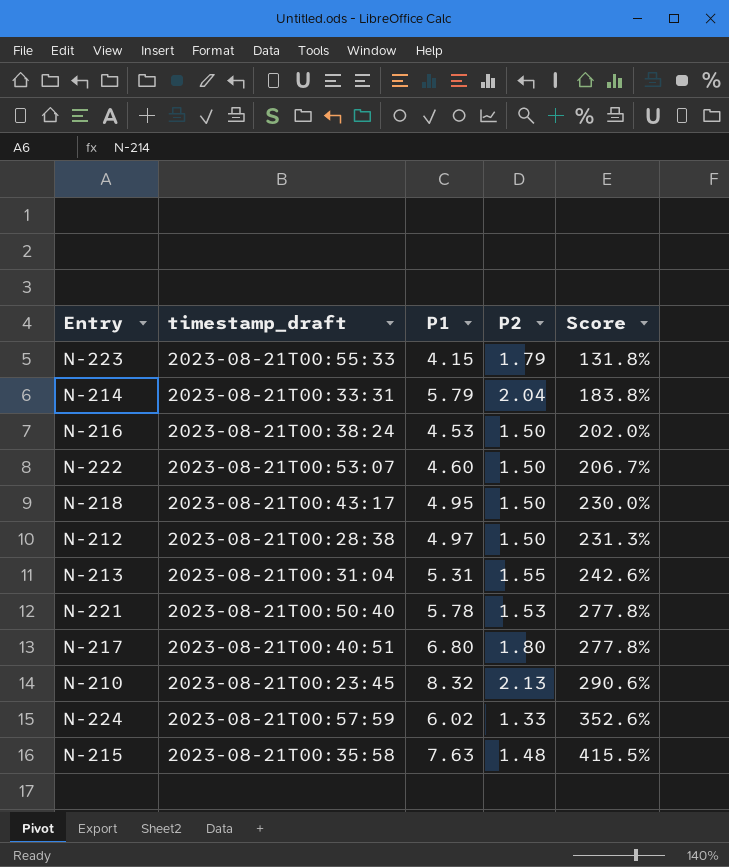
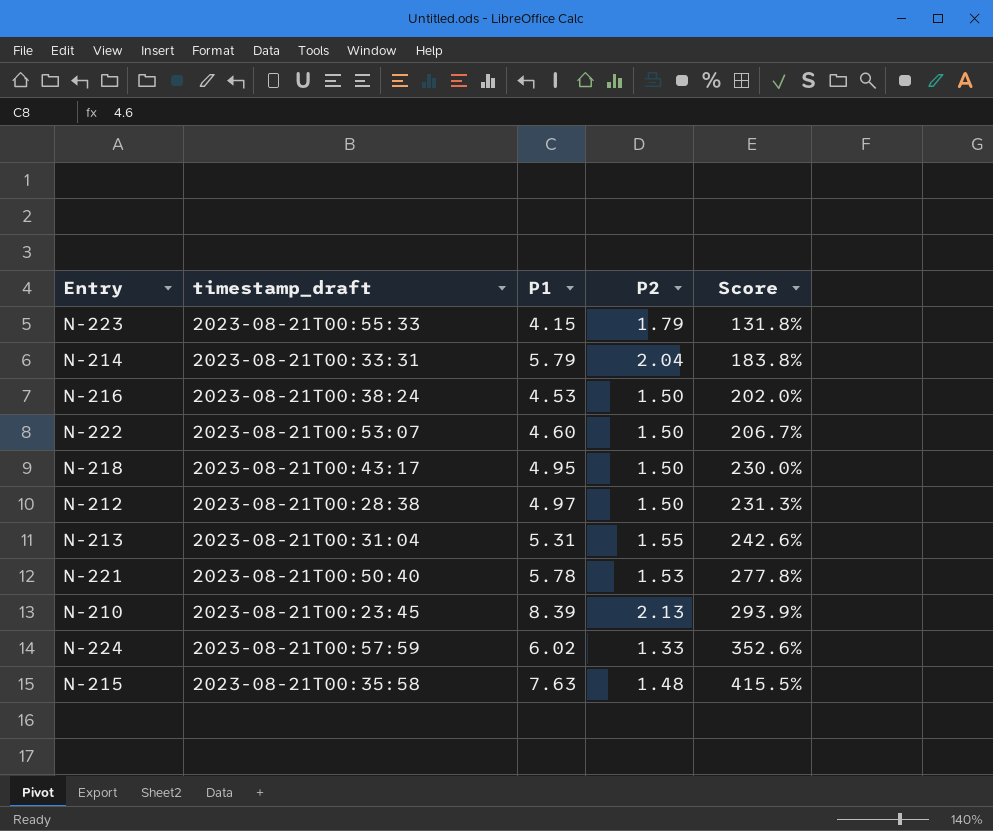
row N-217: 2023-08-21T00:40:51 | 6.80 | 1.80 | 277.8% -> none
N-210 | P1: 8.32 -> 8.39
N-210 | Score: 290.6% -> 293.9%

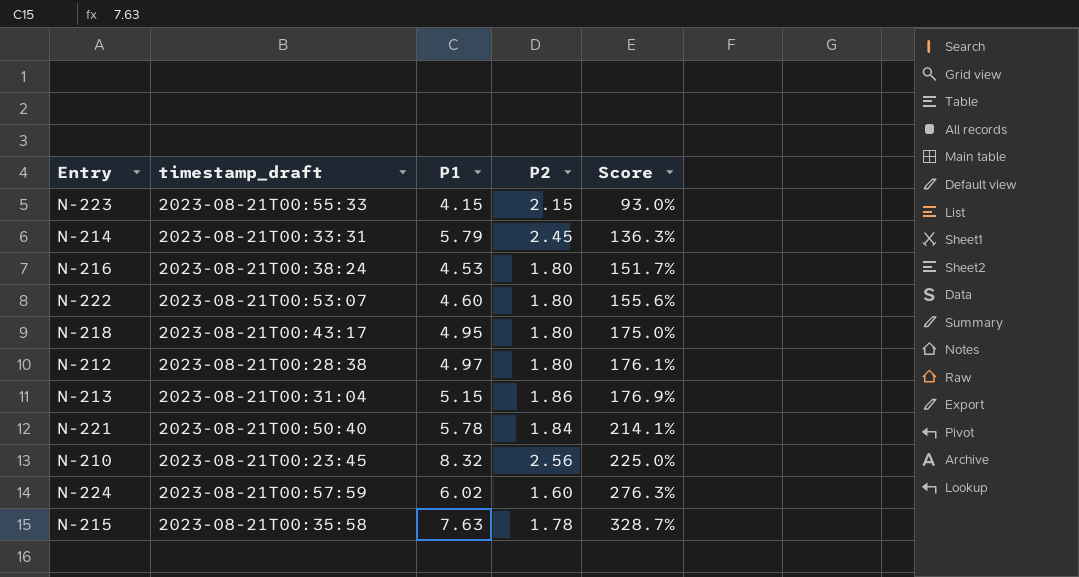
N-223 | P2: 1.79 -> 2.15
N-223 | Score: 131.8% -> 93.0%
N-214 | P2: 2.04 -> 2.45
N-214 | Score: 183.8% -> 136.3%
N-216 | P2: 1.50 -> 1.80
N-216 | Score: 202.0% -> 151.7%
N-222 | P2: 1.50 -> 1.80
N-222 | Score: 206.7% -> 155.6%
N-218 | P2: 1.50 -> 1.80
N-218 | Score: 230.0% -> 175.0%
N-212 | P2: 1.50 -> 1.80
N-212 | Score: 231.3% -> 176.1%
N-213 | P1: 5.31 -> 5.15
N-213 | P2: 1.55 -> 1.86
N-213 | Score: 242.6% -> 176.9%
N-221 | P2: 1.53 -> 1.84
N-221 | Score: 277.8% -> 214.1%
N-210 | P1: 8.39 -> 8.32
N-210 | P2: 2.13 -> 2.56
N-210 | Score: 293.9% -> 225.0%
N-224 | P2: 1.33 -> 1.60
N-224 | Score: 352.6% -> 276.3%
N-215 | P2: 1.48 -> 1.78
N-215 | Score: 415.5% -> 328.7%

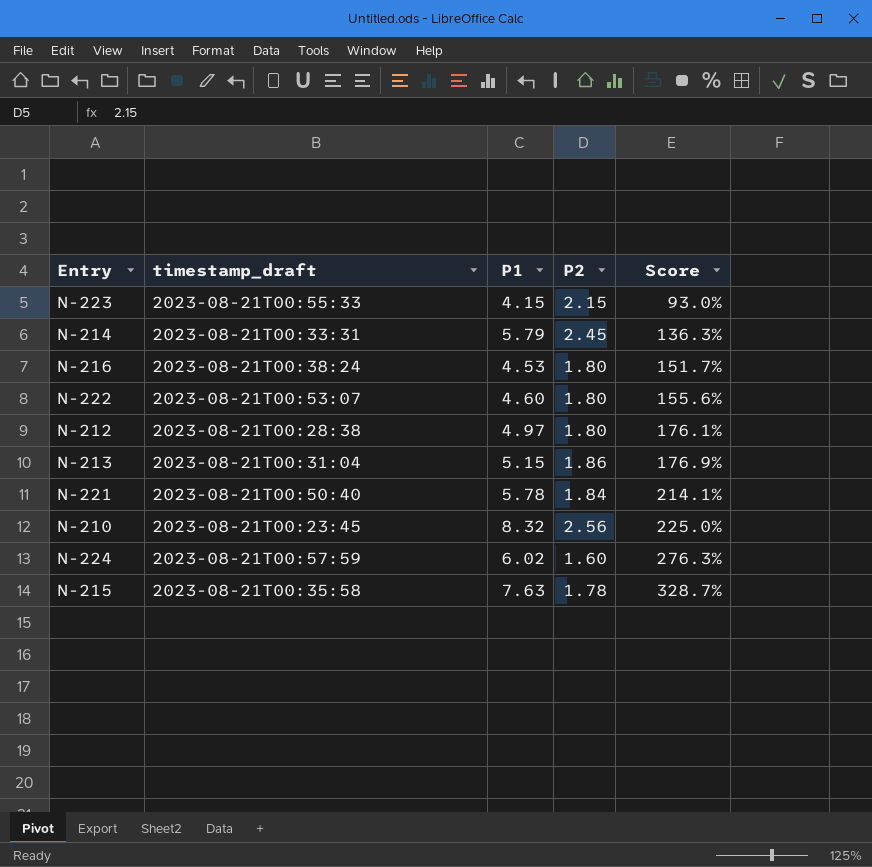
row N-218: 2023-08-21T00:43:17 | 4.95 | 1.80 | 175.0% -> none

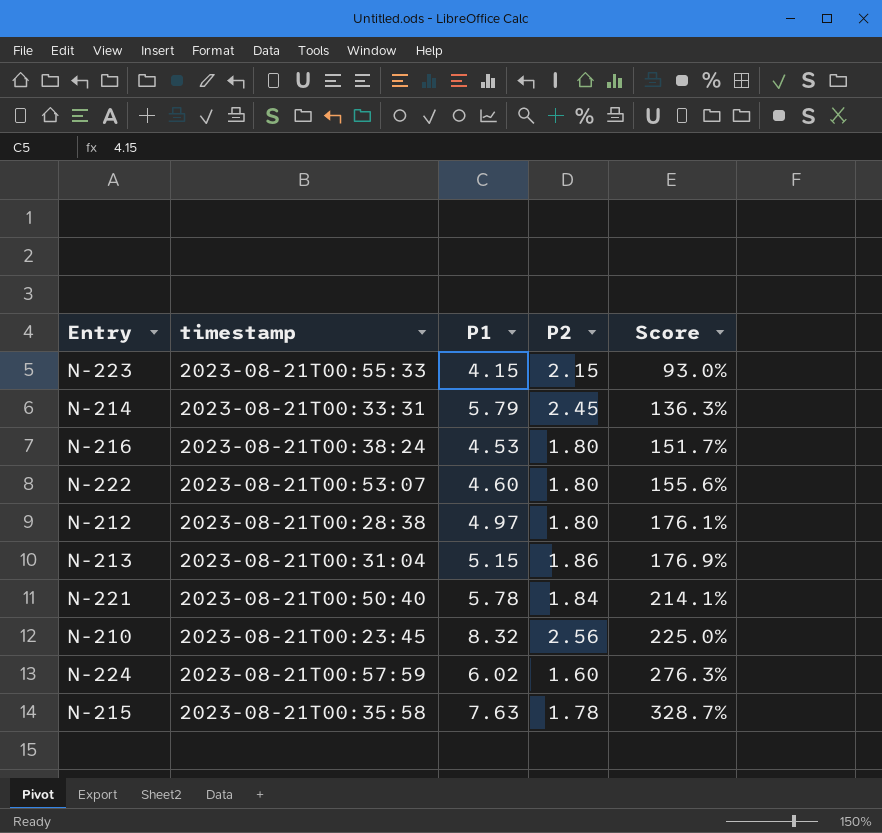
column name: timestamp_draft -> timestamp

